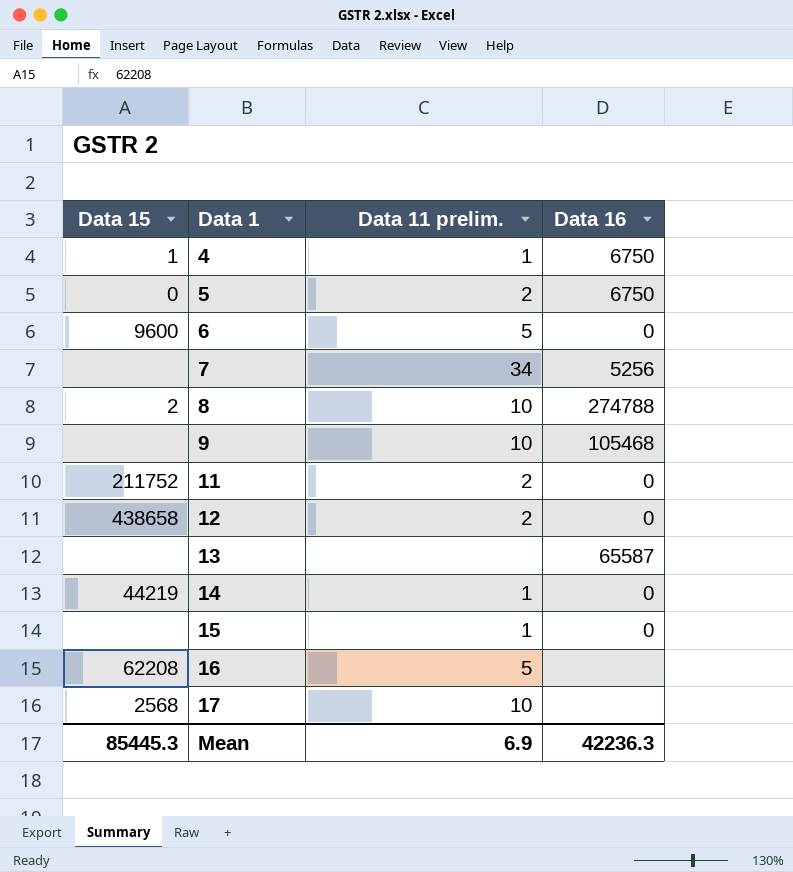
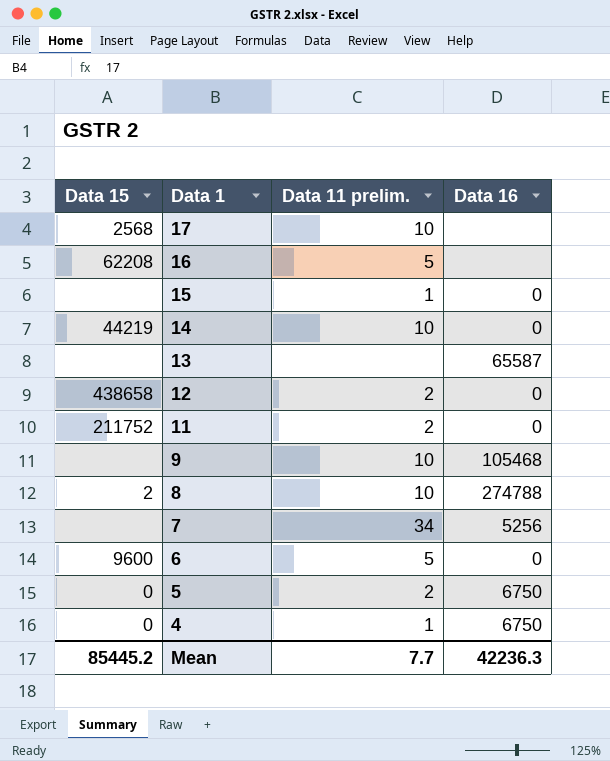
row order: Data 1 ascending -> Data 1 descending
14 | Data 11 prelim.: 1 -> 10
4 | Data 15: 1 -> 0
Mean | Data 15: 85445.3 -> 85445.2
Mean | Data 11 prelim.: 6.9 -> 7.7

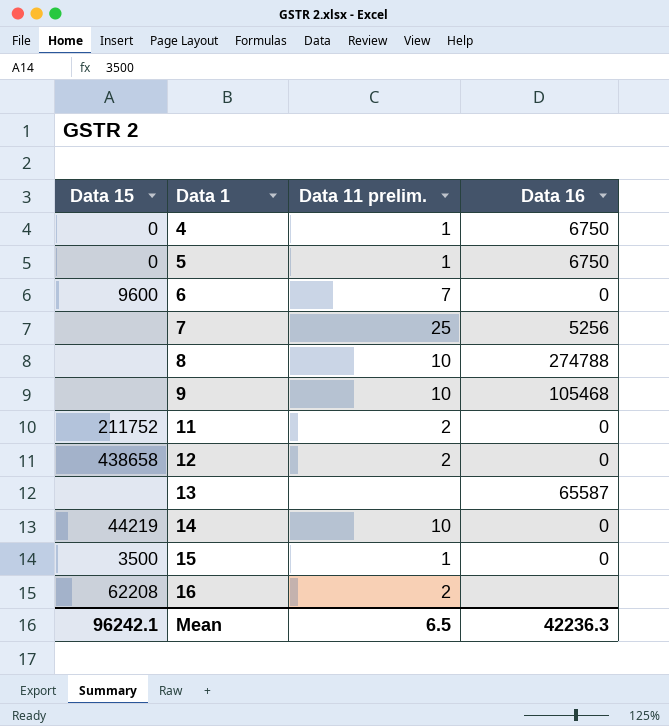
row order: Data 1 descending -> Data 1 ascending
row 17: 2568 | 10 | none -> none
5 | Data 11 prelim.: 2 -> 1
6 | Data 11 prelim.: 5 -> 7
7 | Data 11 prelim.: 34 -> 25
8 | Data 15: 2 -> none
15 | Data 15: none -> 3500
16 | Data 11 prelim.: 5 -> 2
Mean | Data 15: 85445.2 -> 96242.1
Mean | Data 11 prelim.: 7.7 -> 6.5

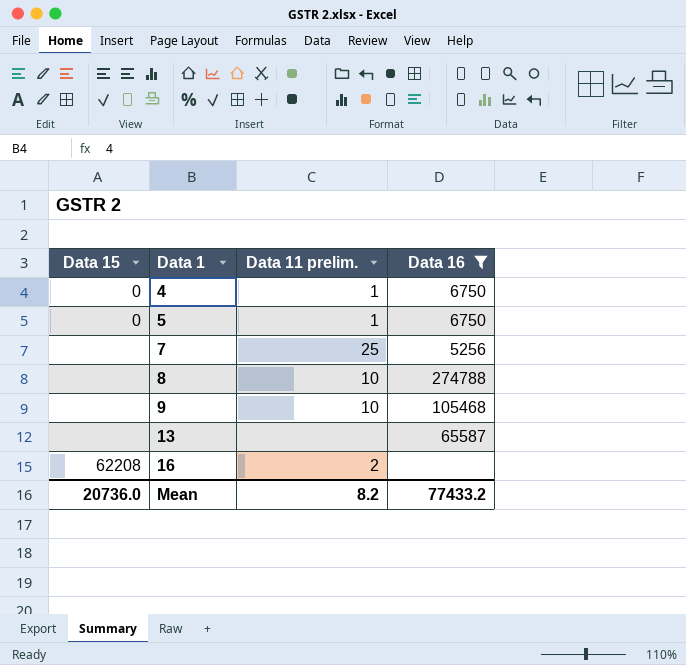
filter: none -> Data 16 != 0
Mean | Data 15: 96242.1 -> 20736.0
Mean | Data 11 prelim.: 6.5 -> 8.2
Mean | Data 16: 42236.3 -> 77433.2

